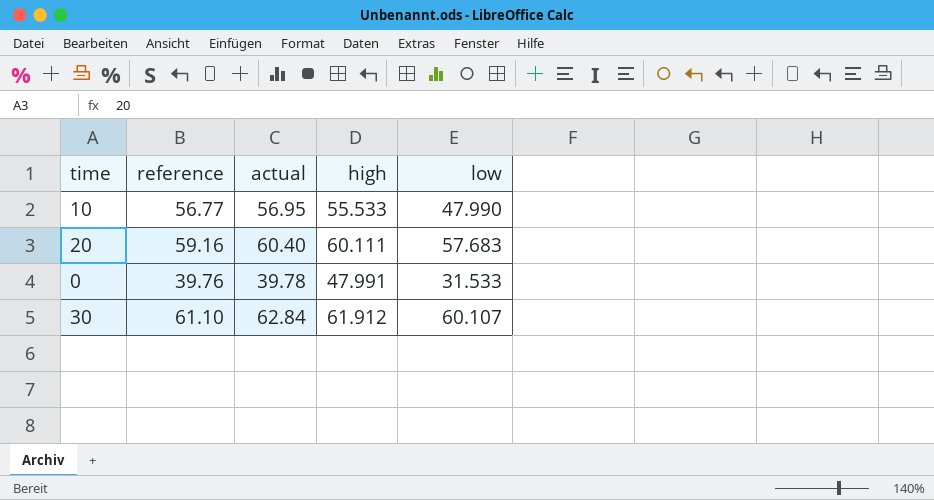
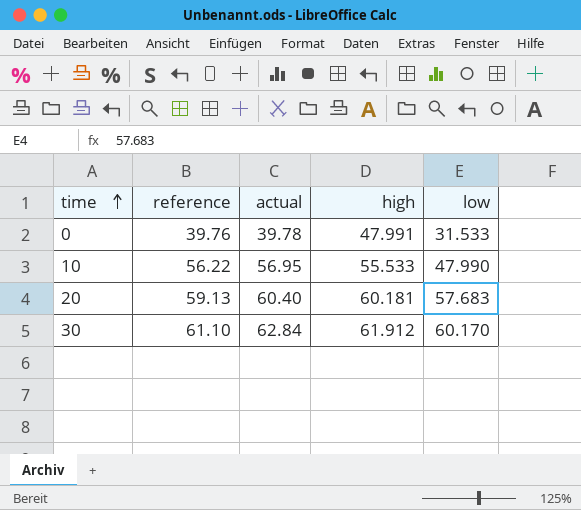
row order: none -> time ascending
10 | reference: 56.77 -> 56.22
20 | reference: 59.16 -> 59.13
20 | high: 60.111 -> 60.181
30 | low: 60.107 -> 60.170

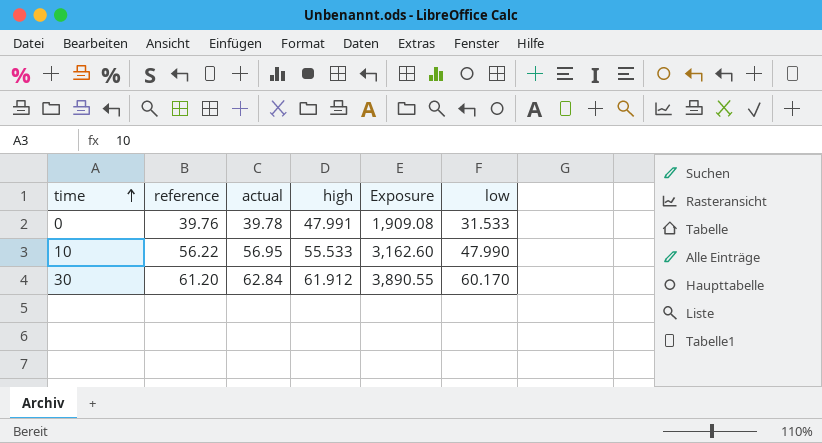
column Exposure | formula: none -> [actual] * [high]
row 20: 59.13 | 60.40 | 60.181 | 57.683 -> none
30 | reference: 61.10 -> 61.20

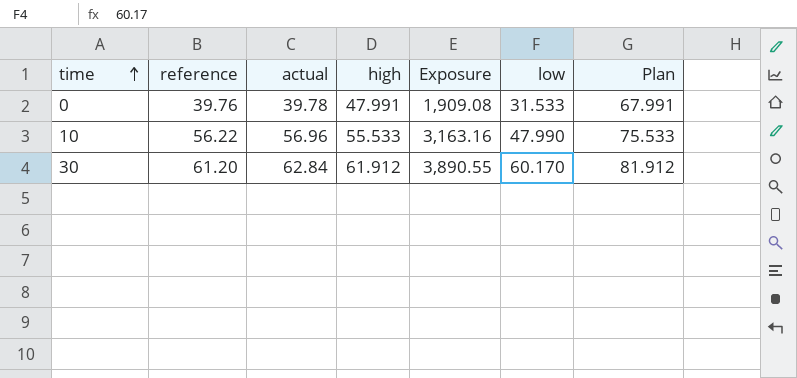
column Plan | formula: none -> [high] + 20
10 | actual: 56.95 -> 56.96
10 | Exposure: 3,162.60 -> 3,163.16

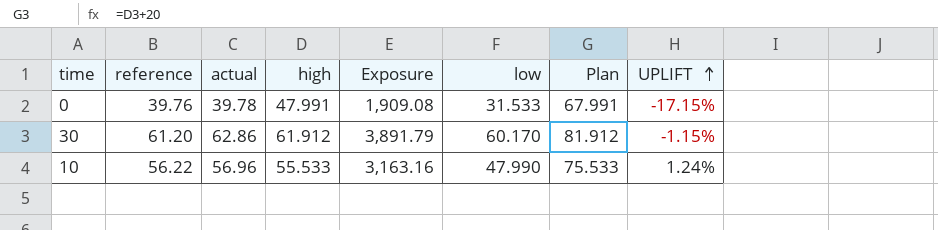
row order: time ascending -> UPLIFT ascending
column UPLIFT | formula: none -> ([reference] - [high]) / [high]
30 | actual: 62.84 -> 62.86
30 | Exposure: 3,890.55 -> 3,891.79

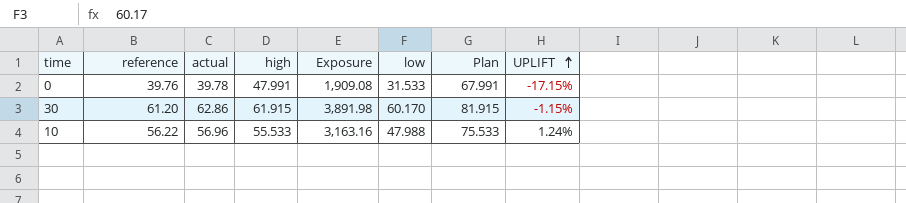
30 | high: 61.912 -> 61.915
30 | Exposure: 3,891.79 -> 3,891.98
30 | Plan: 81.912 -> 81.915
10 | low: 47.990 -> 47.988

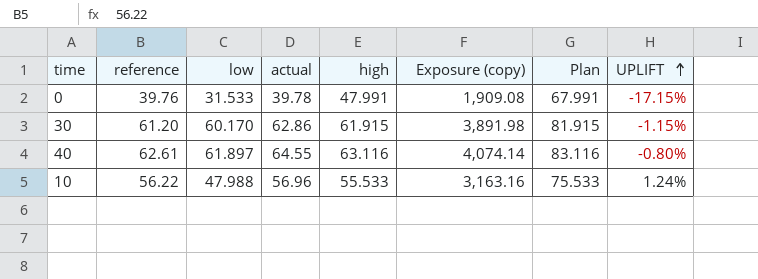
column low | position: 6 -> 3
column name: Exposure -> Exposure (copy)
row 40: none -> 62.61 | 61.897 | 64.55 | 63.116 | 4,074.14 | 83.116 | -0.80%

